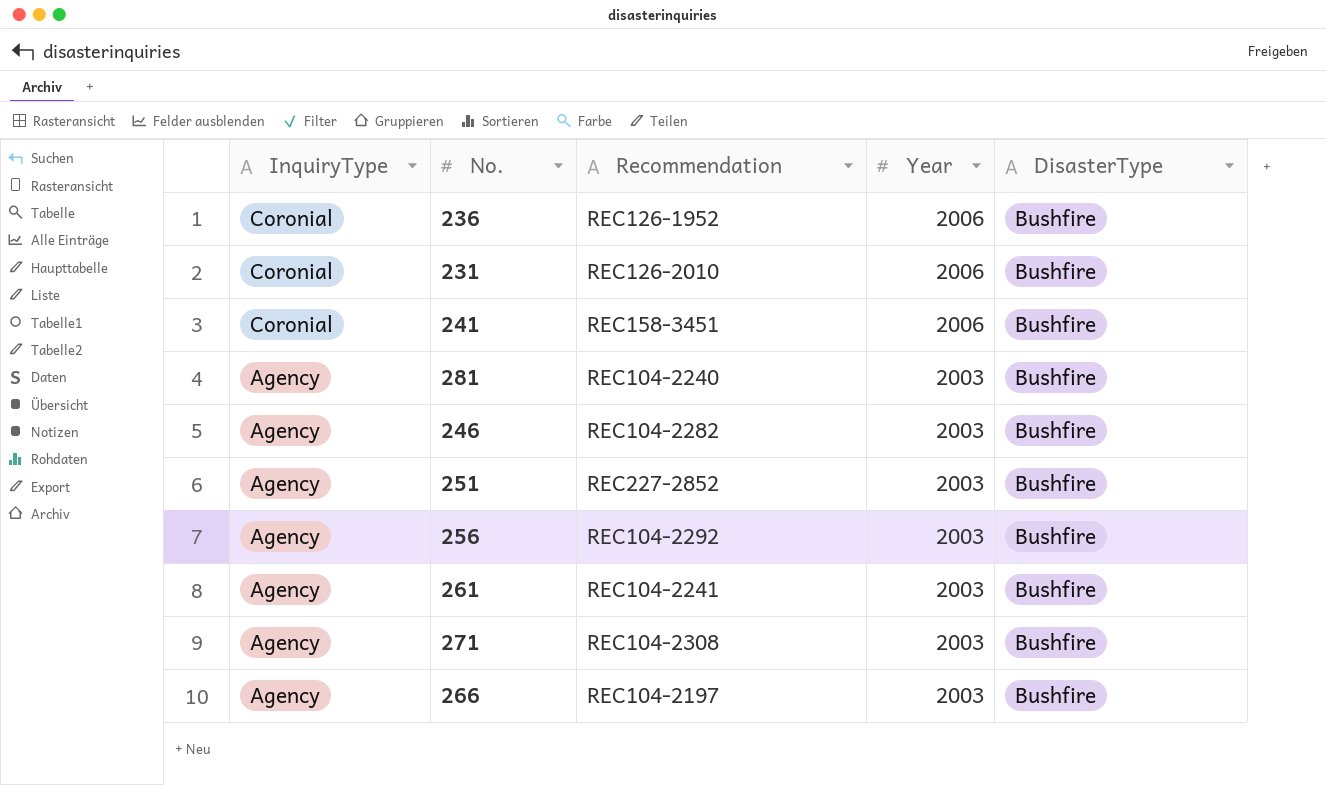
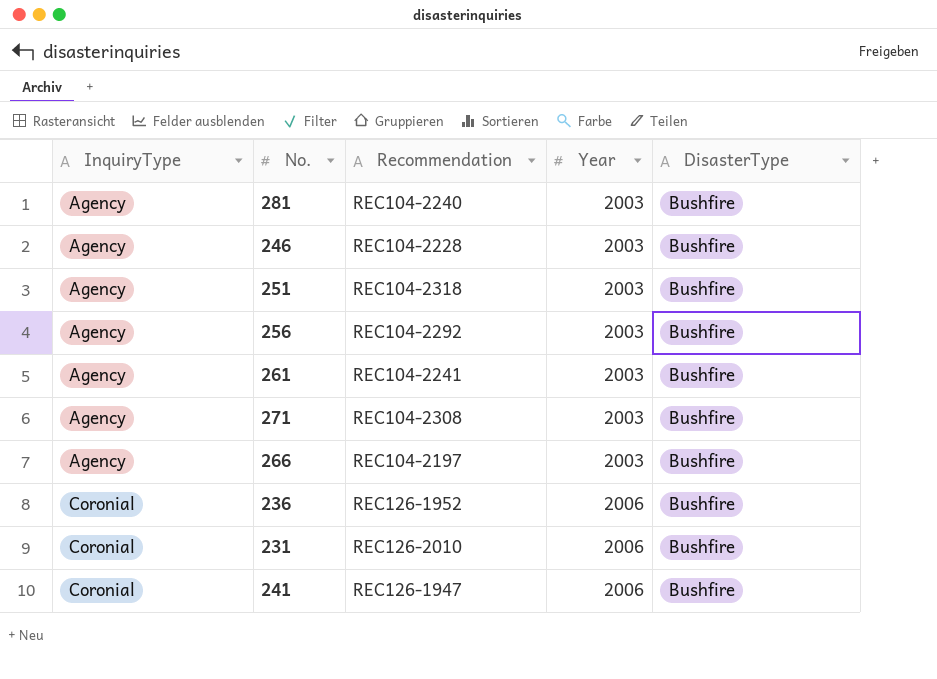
row order: InquiryType descending -> InquiryType ascending
246 | Recommendation: REC104-2282 -> REC104-2228
251 | Recommendation: REC227-2852 -> REC104-2318
241 | Recommendation: REC158-3451 -> REC126-1947

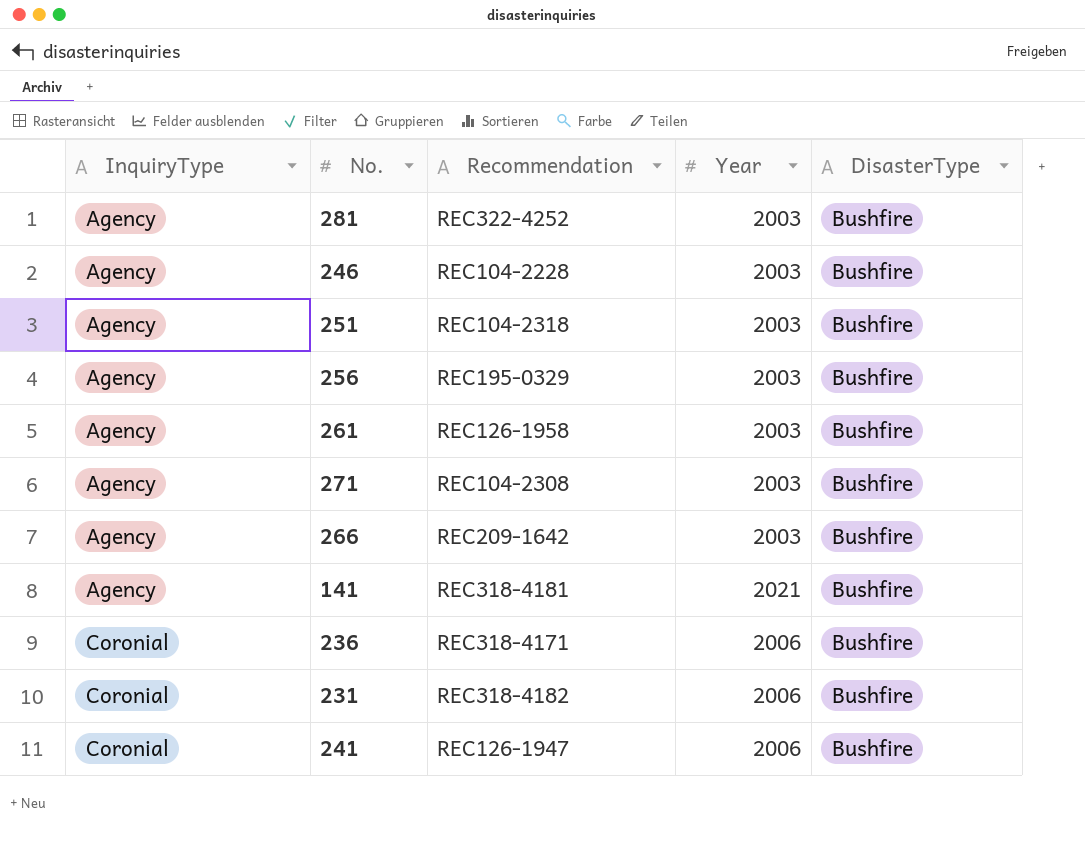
281 | Recommendation: REC104-2240 -> REC322-4252
256 | Recommendation: REC104-2292 -> REC195-0329
261 | Recommendation: REC104-2241 -> REC126-1958
266 | Recommendation: REC104-2197 -> REC209-1642
row 141: none -> Agency | REC318-4181 | 2021 | Bushfire
236 | Recommendation: REC126-1952 -> REC318-4171
231 | Recommendation: REC126-2010 -> REC318-4182

